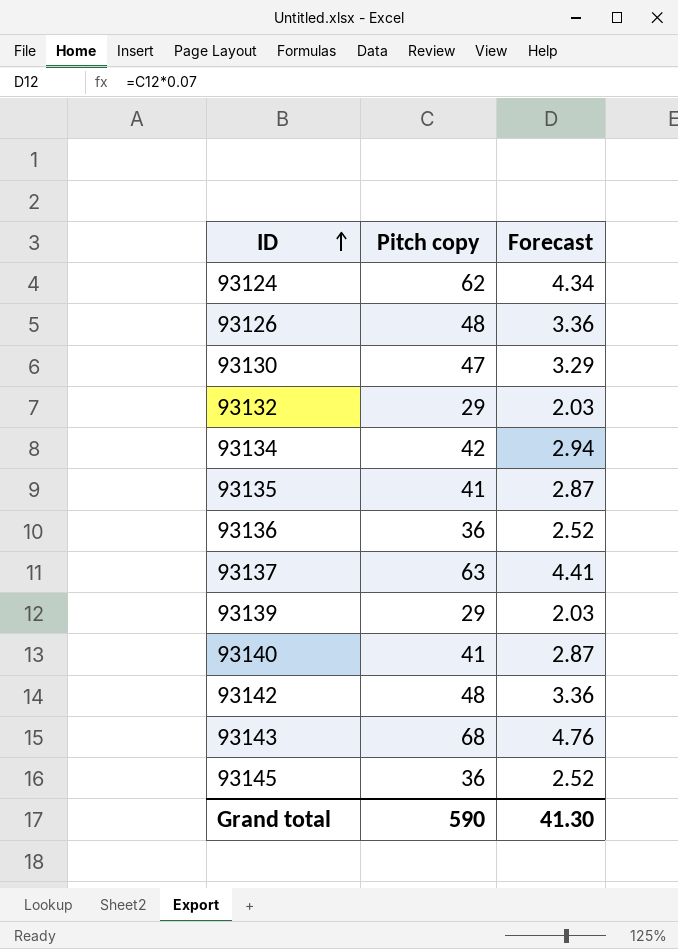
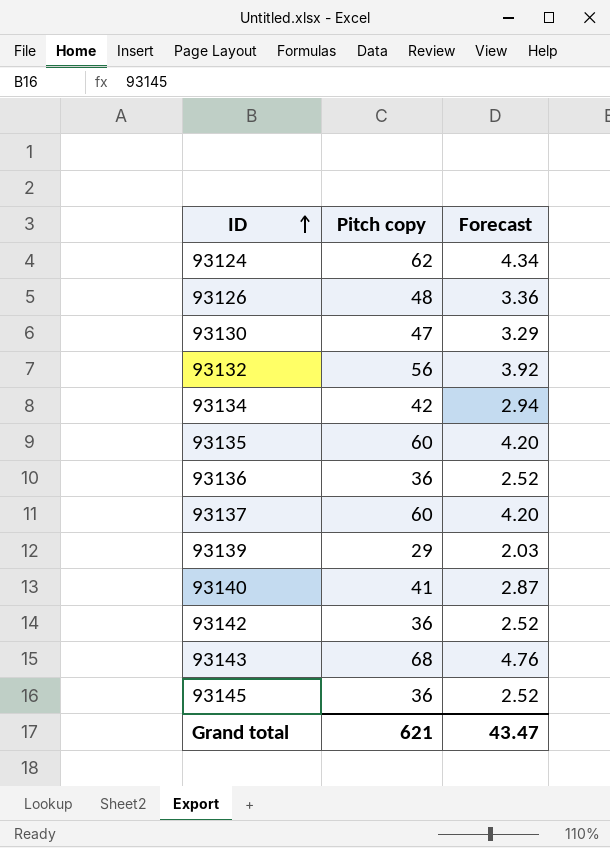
93132 | Pitch copy: 29 -> 56
93132 | Forecast: 2.03 -> 3.92
93135 | Pitch copy: 41 -> 60
93135 | Forecast: 2.87 -> 4.20
93137 | Pitch copy: 63 -> 60
93137 | Forecast: 4.41 -> 4.20
93142 | Pitch copy: 48 -> 36
93142 | Forecast: 3.36 -> 2.52
Grand total | Pitch copy: 590 -> 621
Grand total | Forecast: 41.30 -> 43.47

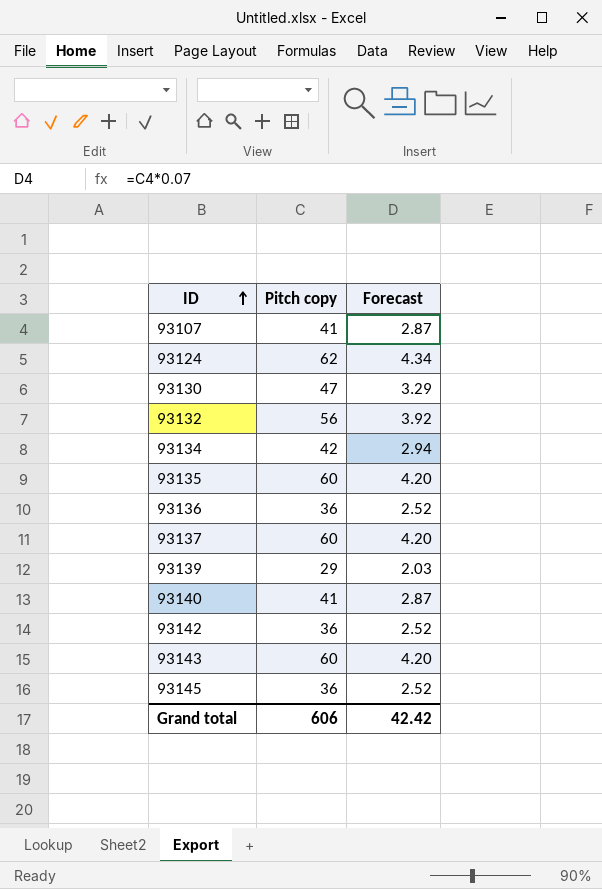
row 93126: 48 | 3.36 -> none
row 93107: none -> 41 | 2.87
93143 | Pitch copy: 68 -> 60
93143 | Forecast: 4.76 -> 4.20
Grand total | Pitch copy: 621 -> 606
Grand total | Forecast: 43.47 -> 42.42

